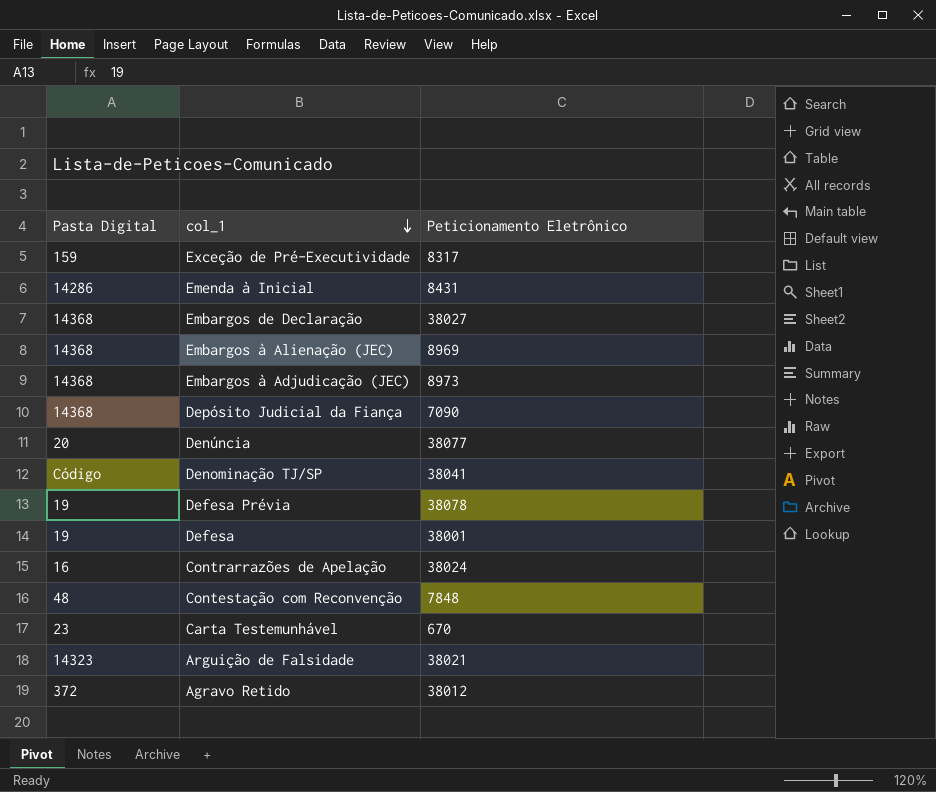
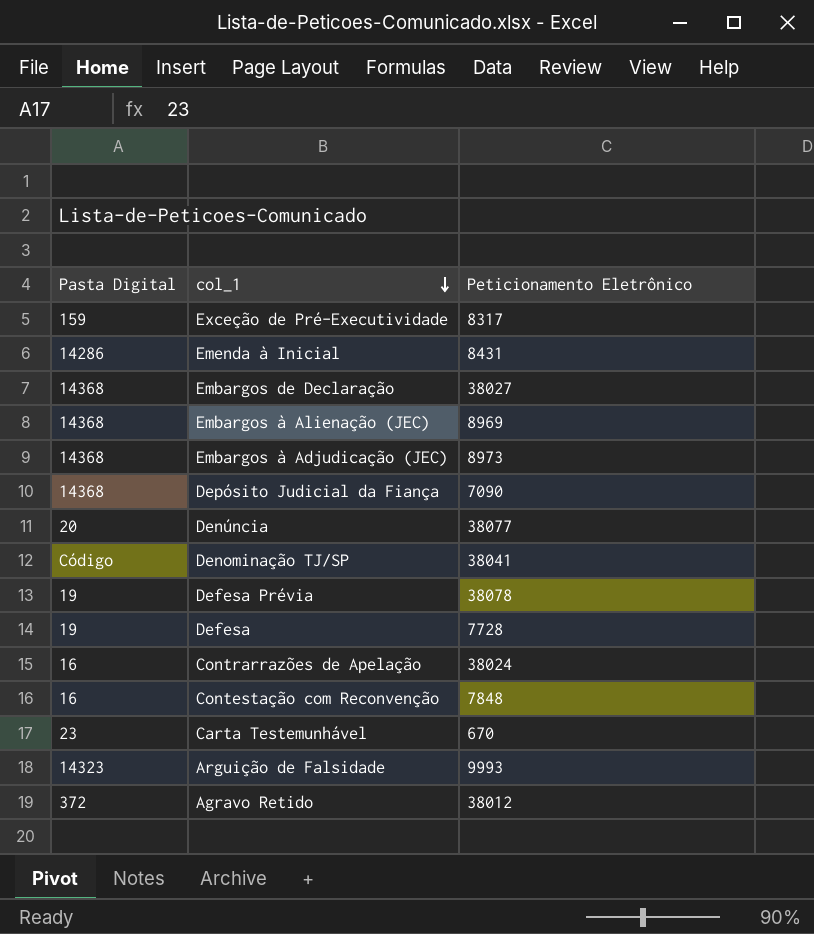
Defesa | Peticionamento Eletrônico: 38001 -> 7728
Contestação com Reconvenção | Pasta Digital: 48 -> 16
Arguição de Falsidade | Peticionamento Eletrônico: 38021 -> 9993

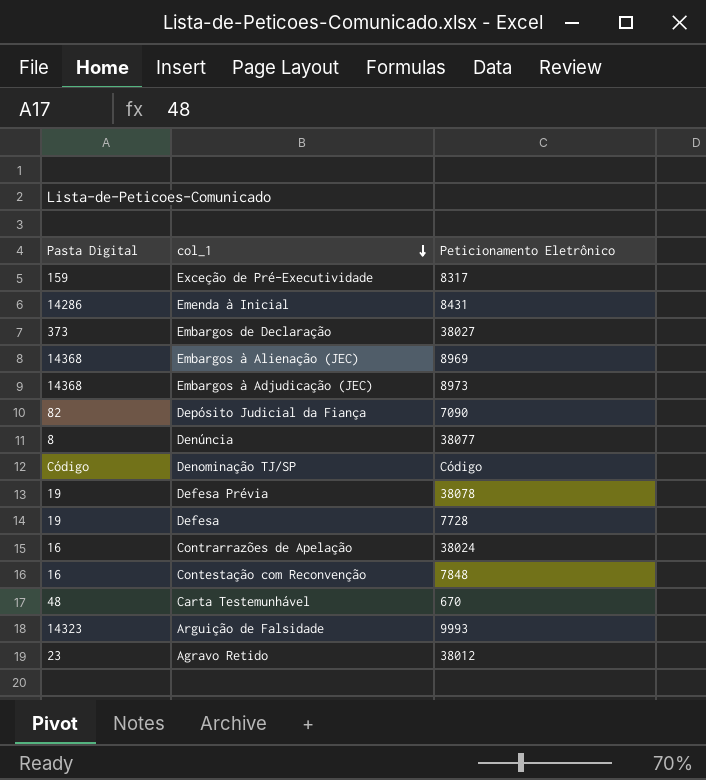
Embargos de Declaração | Pasta Digital: 14368 -> 373
Depósito Judicial da Fiança | Pasta Digital: 14368 -> 82
Denúncia | Pasta Digital: 20 -> 8
Denominação TJ/SP | Peticionamento Eletrônico: 38041 -> Código
Carta Testemunhável | Pasta Digital: 23 -> 48
Agravo Retido | Pasta Digital: 372 -> 23

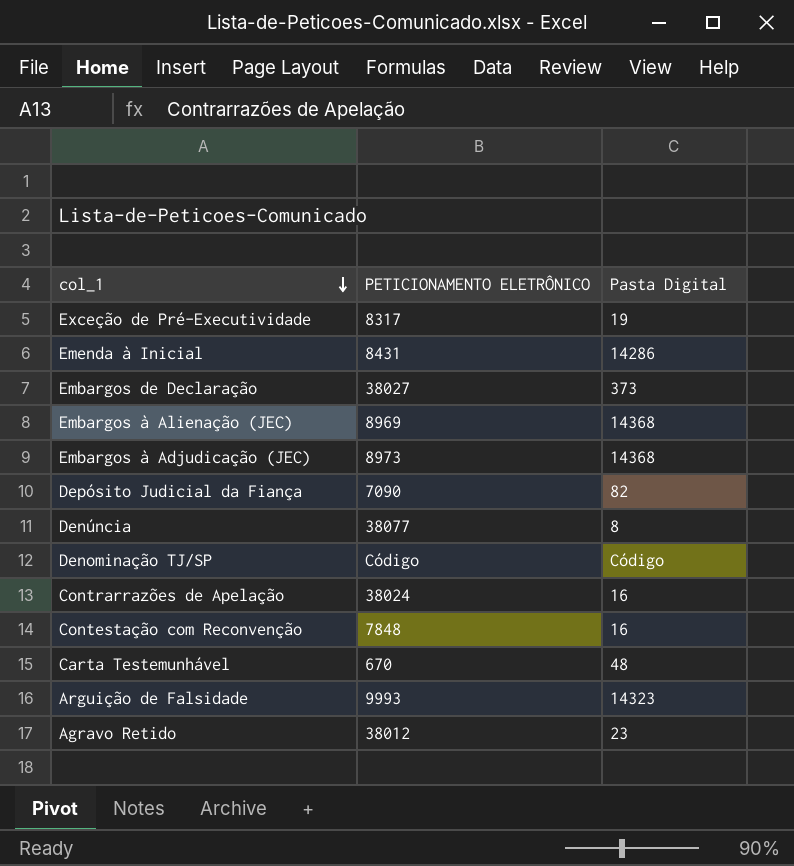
column name: Peticionamento Eletrônico -> PETICIONAMENTO ELETRÔNICO
column Pasta Digital | position: 1 -> 3
row Defesa Prévia: 19 | 38078 -> none
row Defesa: 19 | 7728 -> none
Exceção de Pré-Executividade | Pasta Digital: 159 -> 19

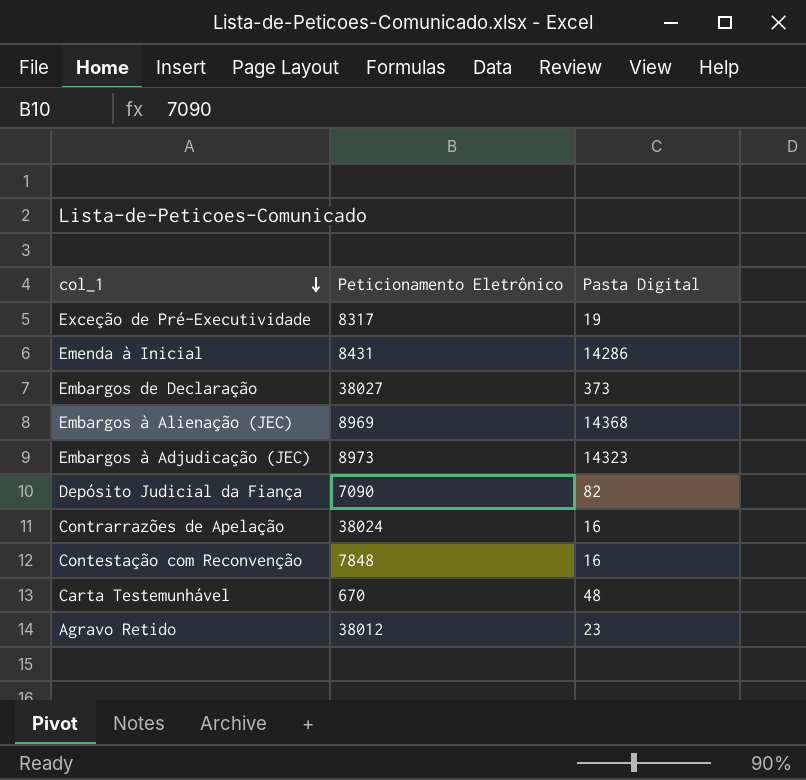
column name: PETICIONAMENTO ELETRÔNICO -> Peticionamento Eletrônico
row Denúncia: 38077 | 8 -> none
row Denominação TJ/SP: Código | Código -> none
row Arguição de Falsidade: 9993 | 14323 -> none
Embargos à Adjudicação (JEC) | Pasta Digital: 14368 -> 14323

